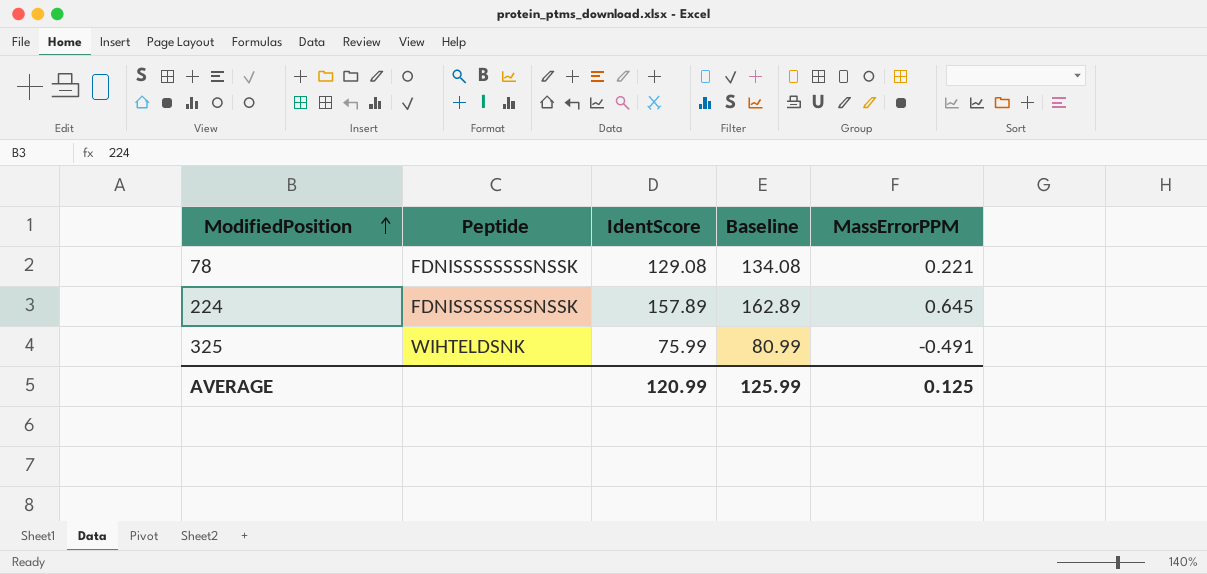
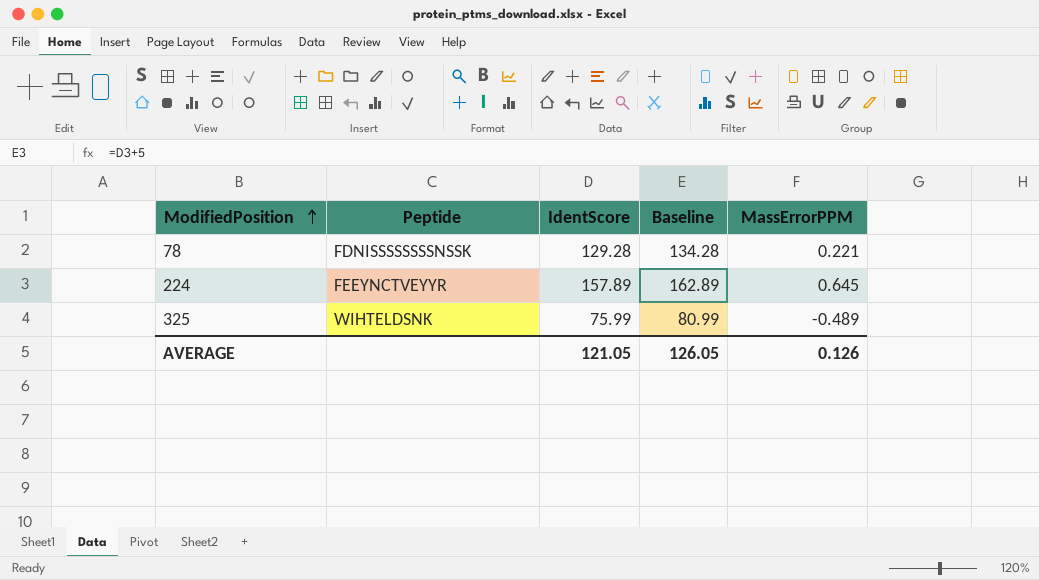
78 | IdentScore: 129.08 -> 129.28
78 | Baseline: 134.08 -> 134.28
224 | Peptide: FDNISSSSSSSSNSSK -> FEEYNCTVEYYR
325 | MassErrorPPM: -0.491 -> -0.489
AVERAGE | IdentScore: 120.99 -> 121.05
AVERAGE | Baseline: 125.99 -> 126.05
AVERAGE | MassErrorPPM: 0.125 -> 0.126

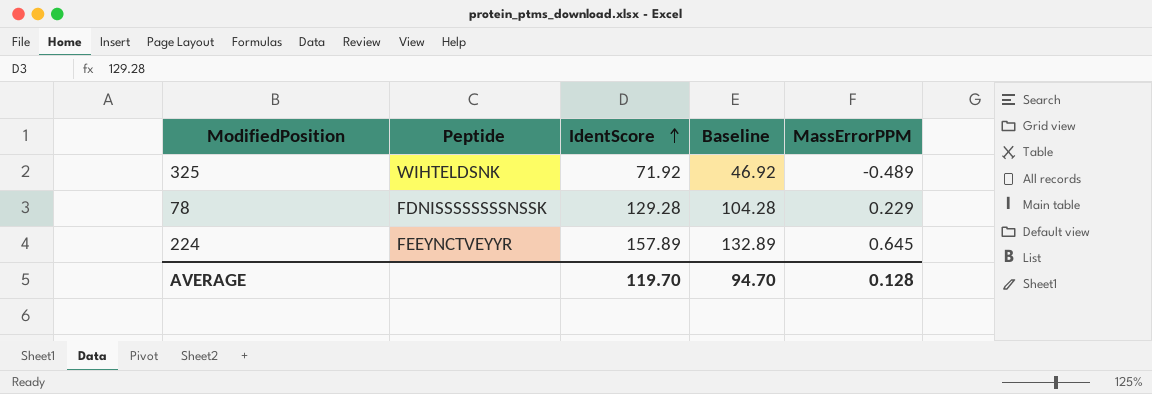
row order: ModifiedPosition ascending -> IdentScore ascending
column Baseline | formula: [IdentScore] + 5 -> [IdentScore] - 25
325 | IdentScore: 75.99 -> 71.92
78 | MassErrorPPM: 0.221 -> 0.229
AVERAGE | IdentScore: 121.05 -> 119.70
AVERAGE | Baseline: 126.05 -> 94.70
AVERAGE | MassErrorPPM: 0.126 -> 0.128

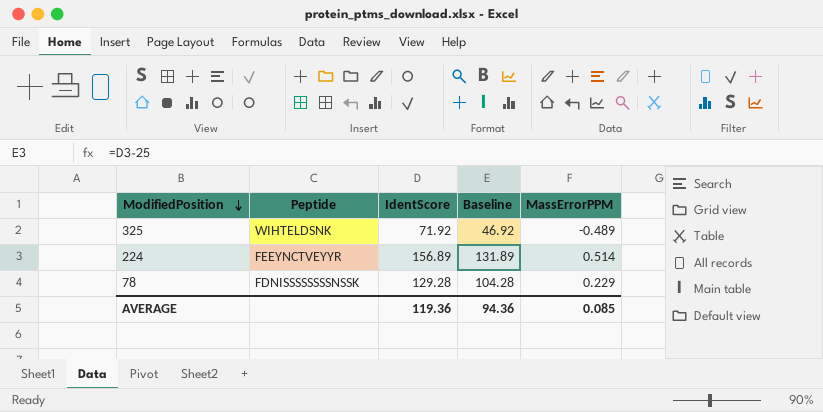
row order: IdentScore ascending -> ModifiedPosition descending
224 | IdentScore: 157.89 -> 156.89
224 | Baseline: 132.89 -> 131.89
224 | MassErrorPPM: 0.645 -> 0.514
AVERAGE | IdentScore: 119.70 -> 119.36
AVERAGE | Baseline: 94.70 -> 94.36
AVERAGE | MassErrorPPM: 0.128 -> 0.085

